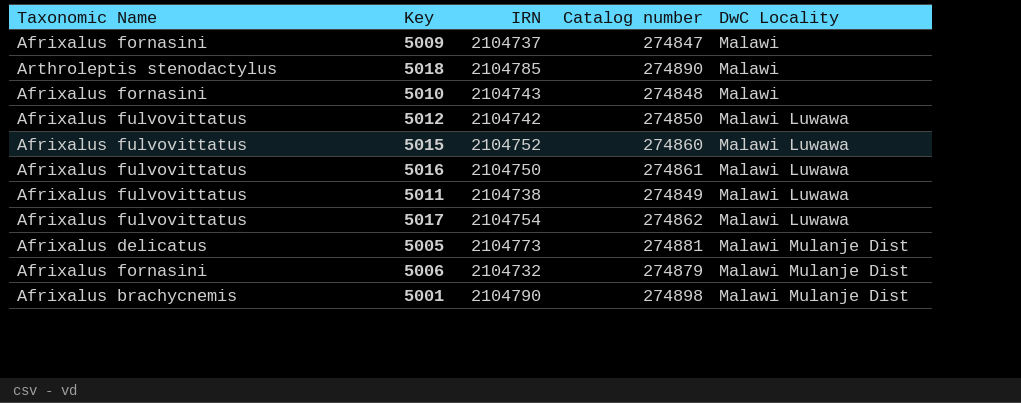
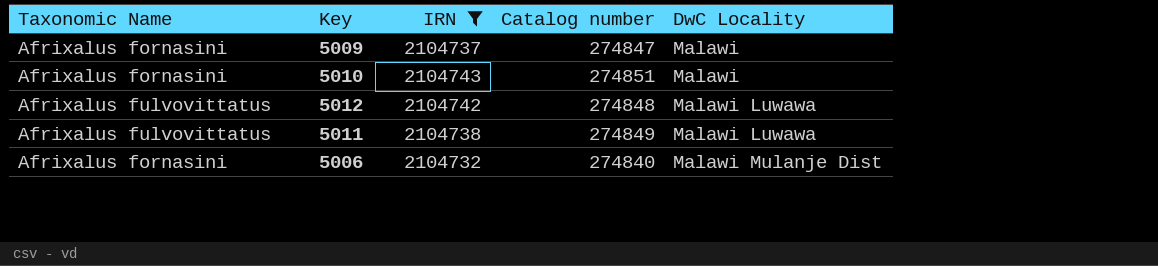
filter: none -> IRN <= 2104743
5010 | Catalog number: 274848 -> 274851
5012 | Catalog number: 274850 -> 274848
5006 | Catalog number: 274879 -> 274840

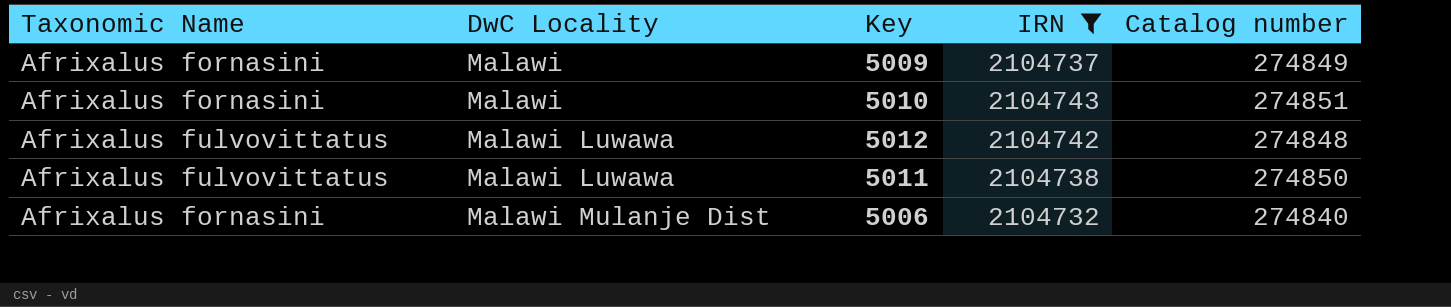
column DwC Locality | position: 5 -> 2
5009 | Catalog number: 274847 -> 274849
5011 | Catalog number: 274849 -> 274850

